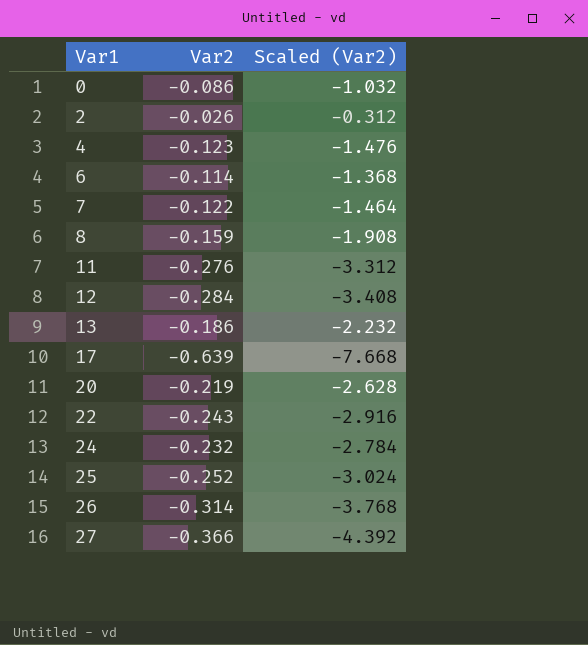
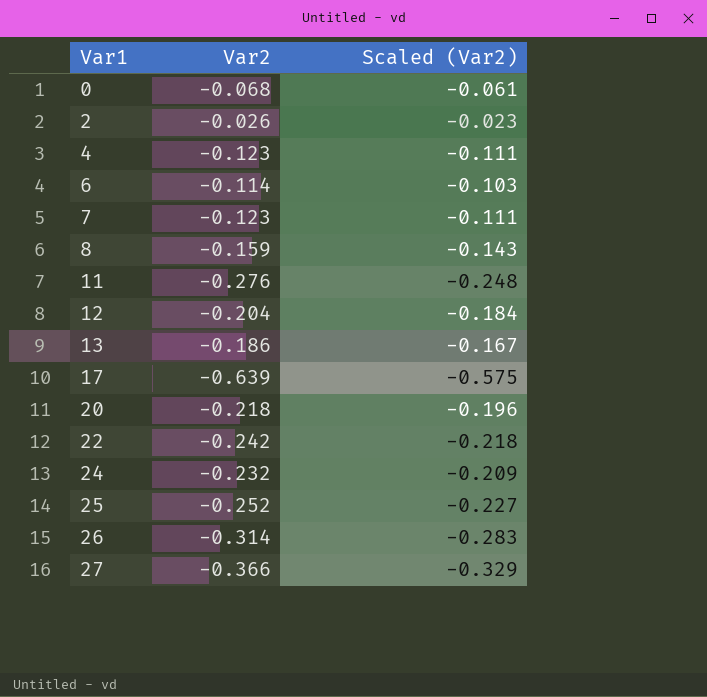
column Scaled (Var2) | formula: [Var2] * 12 -> [Var2] * 0.9
0 | Var2: -0.086 -> -0.068
7 | Var2: -0.122 -> -0.123
12 | Var2: -0.284 -> -0.204
20 | Var2: -0.219 -> -0.218
22 | Var2: -0.243 -> -0.242

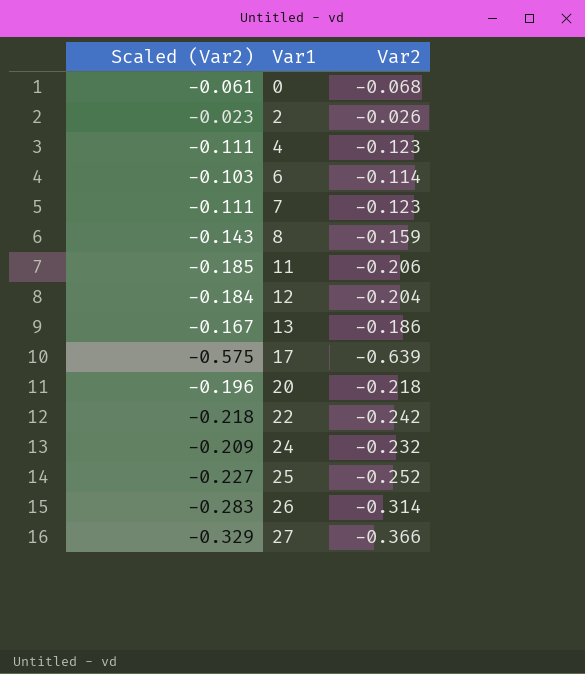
column Scaled (Var2) | position: 3 -> 1
11 | Scaled (Var2): -0.248 -> -0.185
11 | Var2: -0.276 -> -0.206

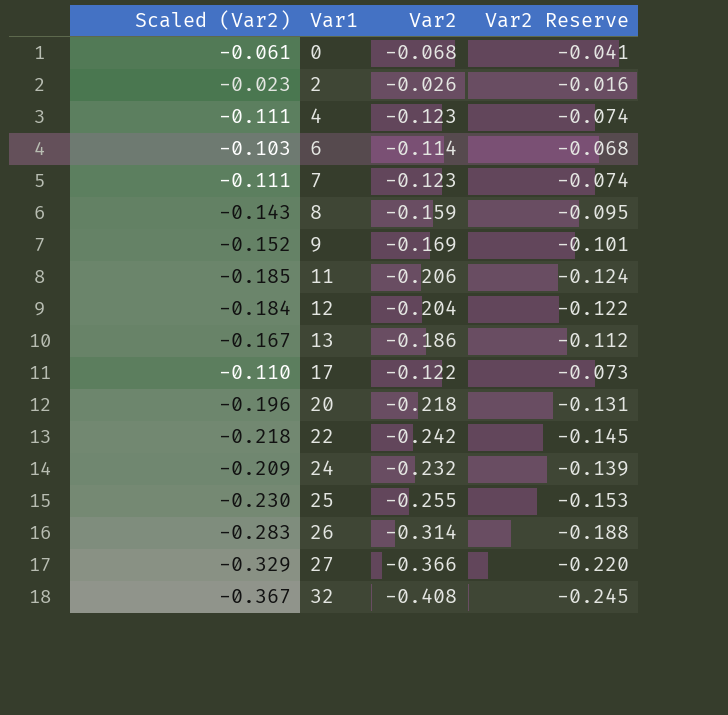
column Var2 Reserve | formula: none -> [Var2] * 0.6
row 9: none -> -0.152 | -0.169 | -0.101
17 | Scaled (Var2): -0.575 -> -0.110
17 | Var2: -0.639 -> -0.122
25 | Scaled (Var2): -0.227 -> -0.230
25 | Var2: -0.252 -> -0.255
row 32: none -> -0.367 | -0.408 | -0.245

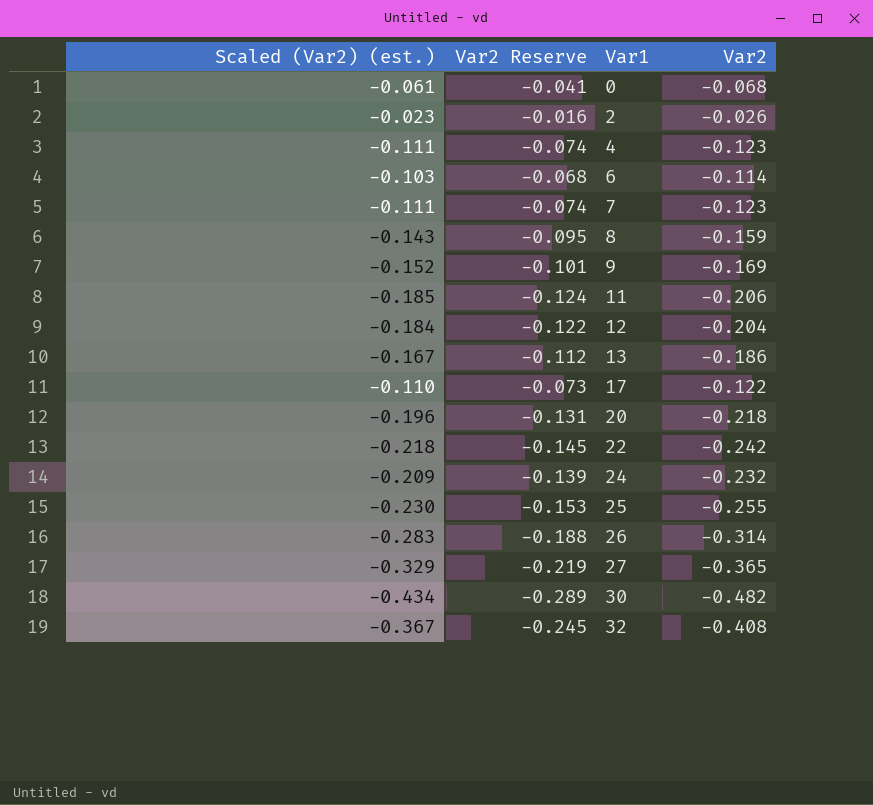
column name: Scaled (Var2) -> Scaled (Var2) (est.)
column Var2 Reserve | position: 4 -> 2
27 | Var2 Reserve: -0.220 -> -0.219
27 | Var2: -0.366 -> -0.365
row 30: none -> -0.434 | -0.289 | -0.482

